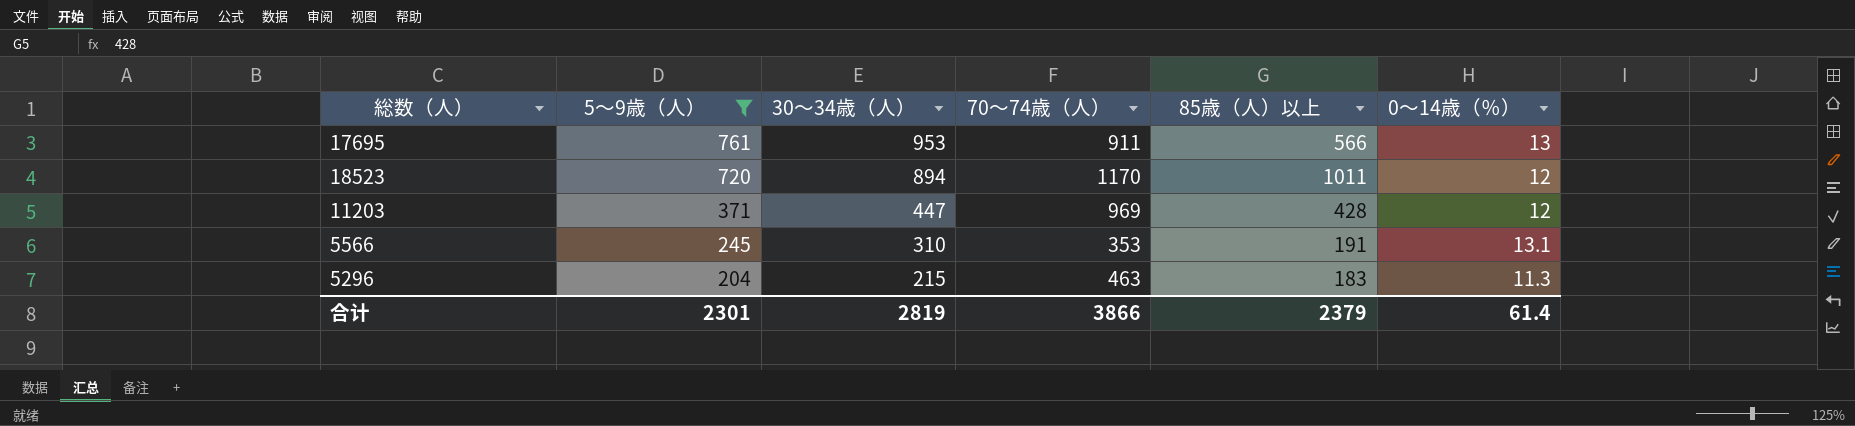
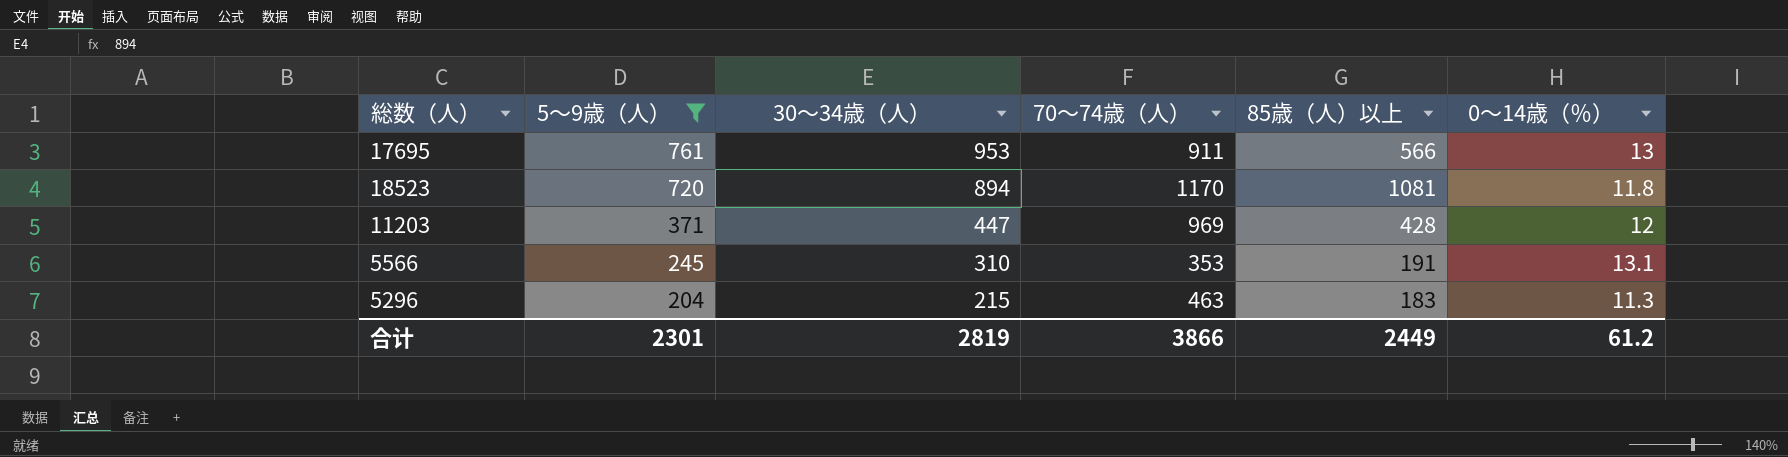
18523 | 85歳（人）以上: 1011 -> 1081
18523 | 0～14歳（％）: 12 -> 11.8
合计 | 85歳（人）以上: 2379 -> 2449
合计 | 0～14歳（％）: 61.4 -> 61.2

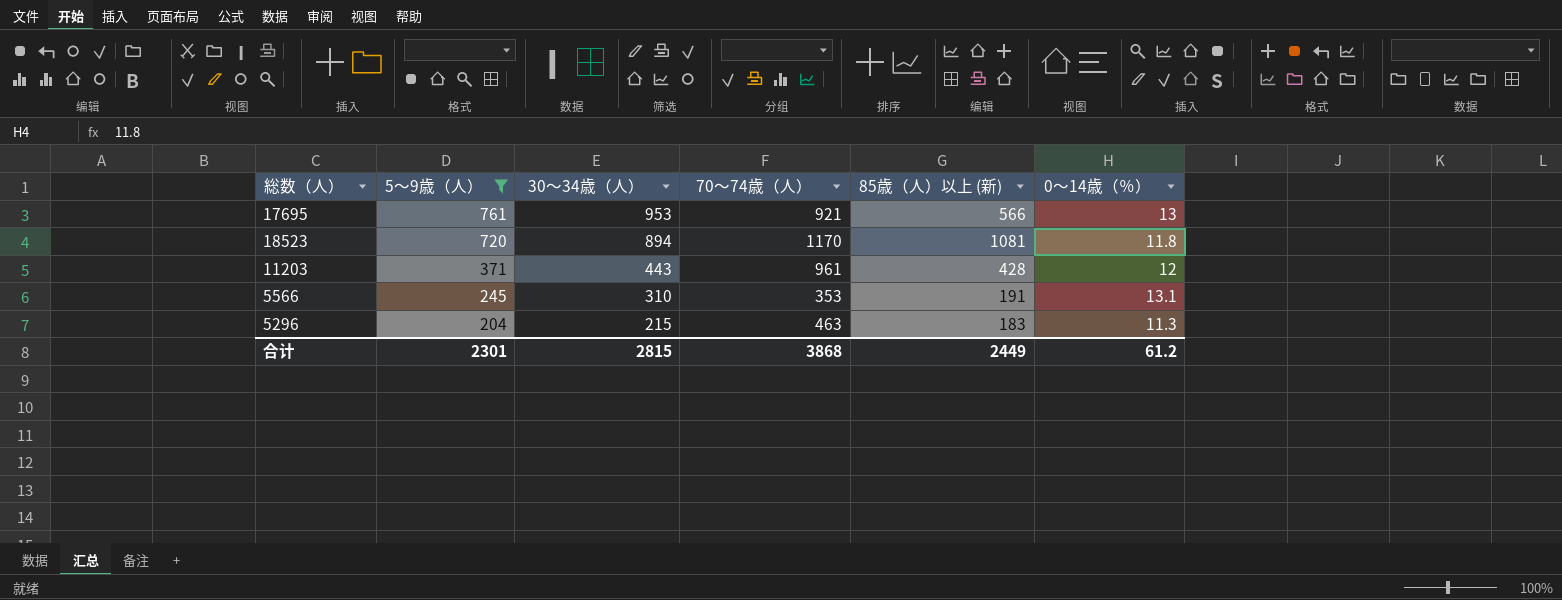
column name: 85歳（人）以上 -> 85歳（人）以上 (新)
17695 | 70～74歳（人）: 911 -> 921
11203 | 30～34歳（人）: 447 -> 443
11203 | 70～74歳（人）: 969 -> 961
合计 | 30～34歳（人）: 2819 -> 2815
合计 | 70～74歳（人）: 3866 -> 3868

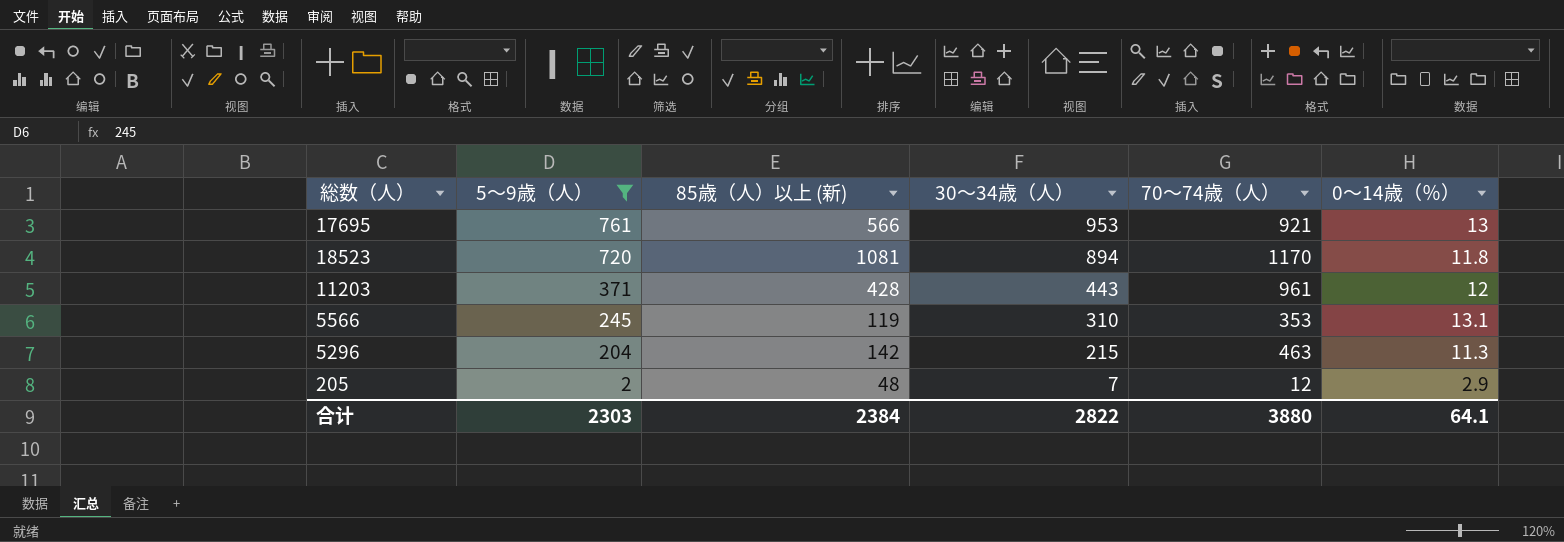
column 85歳（人）以上 (新) | position: 5 -> 3
5566 | 85歳（人）以上 (新): 191 -> 119
5296 | 85歳（人）以上 (新): 183 -> 142
row 205: none -> 2 | 48 | 7 | 12 | 2.9
合计 | 5～9歳（人）: 2301 -> 2303
合计 | 85歳（人）以上 (新): 2449 -> 2384
合计 | 30～34歳（人）: 2815 -> 2822
合计 | 70～74歳（人）: 3868 -> 3880
合计 | 0～14歳（％）: 61.2 -> 64.1

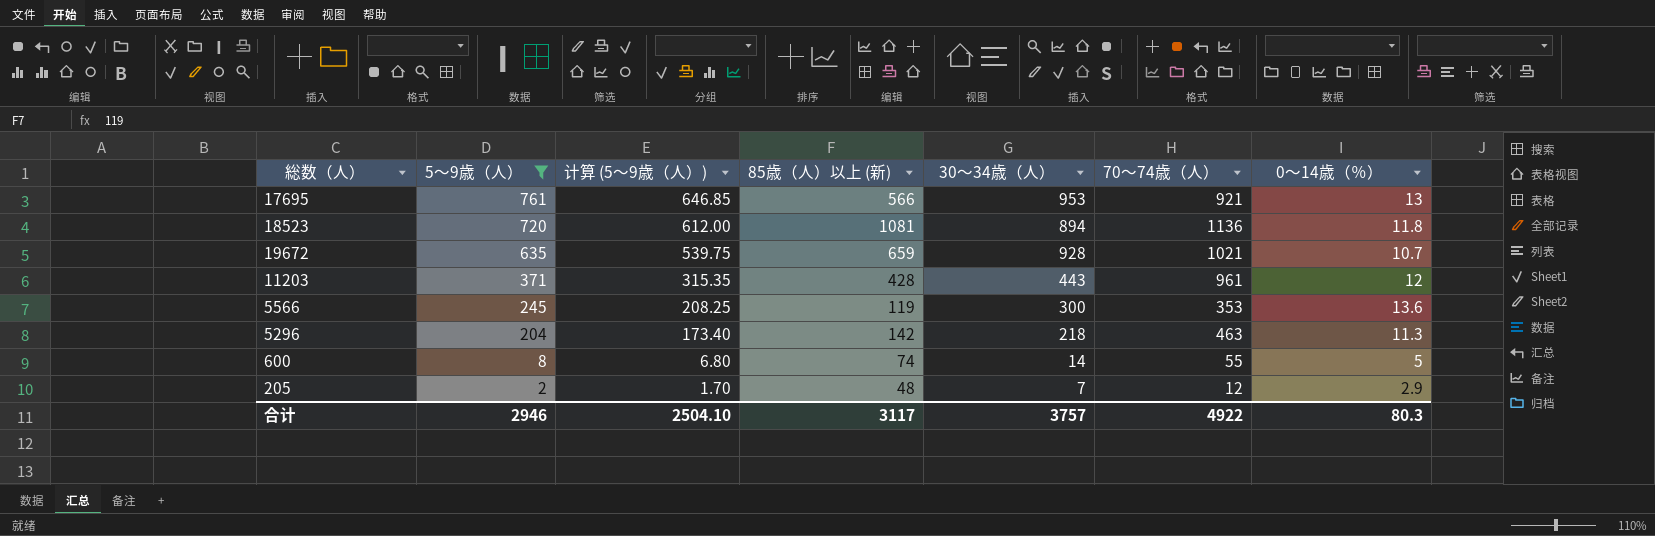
column 计算 (5～9歳（人）) | formula: none -> [5～9歳（人）] * 0.85
18523 | 70～74歳（人）: 1170 -> 1136
row 19672: none -> 635 | 539.75 | 659 | 928 | 1021 | 10.7
5566 | 30～34歳（人）: 310 -> 300
5566 | 0～14歳（％）: 13.1 -> 13.6
5296 | 30～34歳（人）: 215 -> 218
row 600: none -> 8 | 6.80 | 74 | 14 | 55 | 5
合计 | 5～9歳（人）: 2303 -> 2946
合计 | 85歳（人）以上 (新): 2384 -> 3117
合计 | 30～34歳（人）: 2822 -> 3757
合计 | 70～74歳（人）: 3880 -> 4922
合计 | 0～14歳（％）: 64.1 -> 80.3

